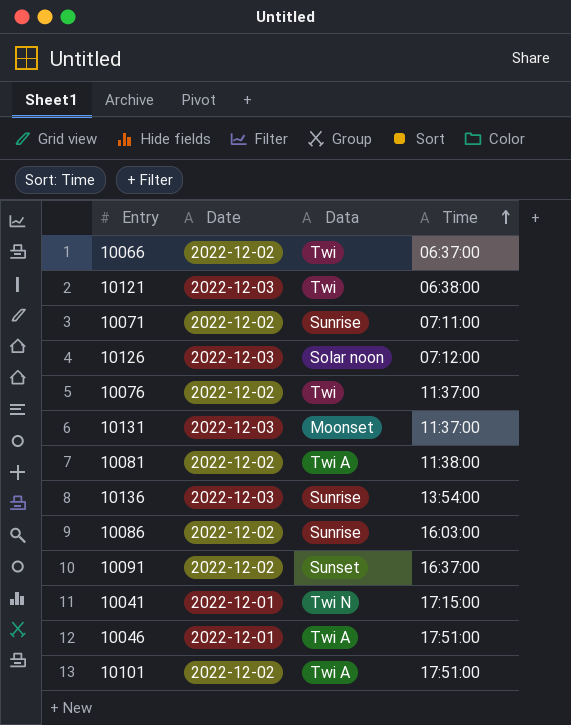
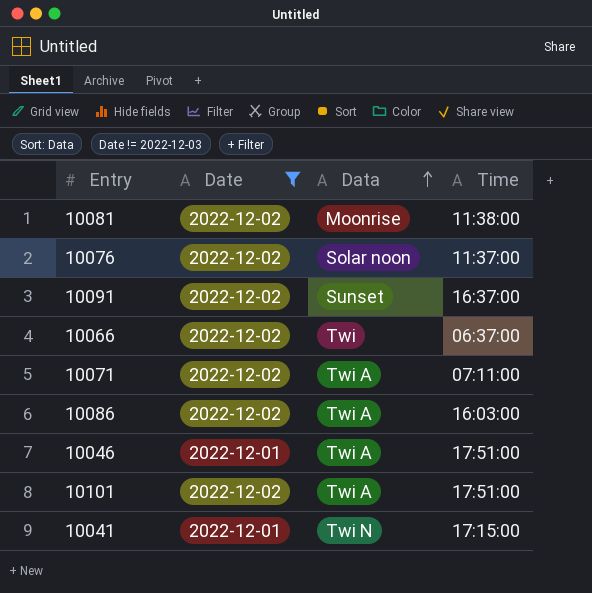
filter: none -> Date != 2022-12-03
row order: Time ascending -> Data ascending
10081 | Data: Twi A -> Moonrise
10076 | Data: Twi -> Solar noon
10071 | Data: Sunrise -> Twi A
10086 | Data: Sunrise -> Twi A

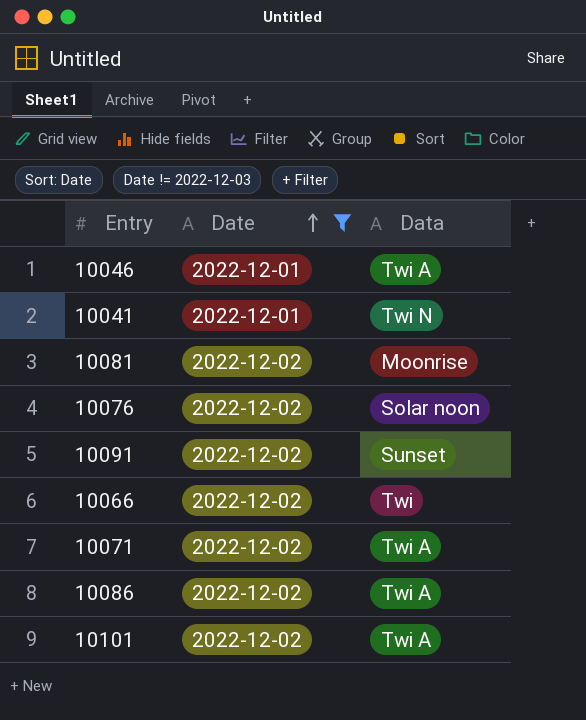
row order: Data ascending -> Date ascending
column Time | position: 4 -> none

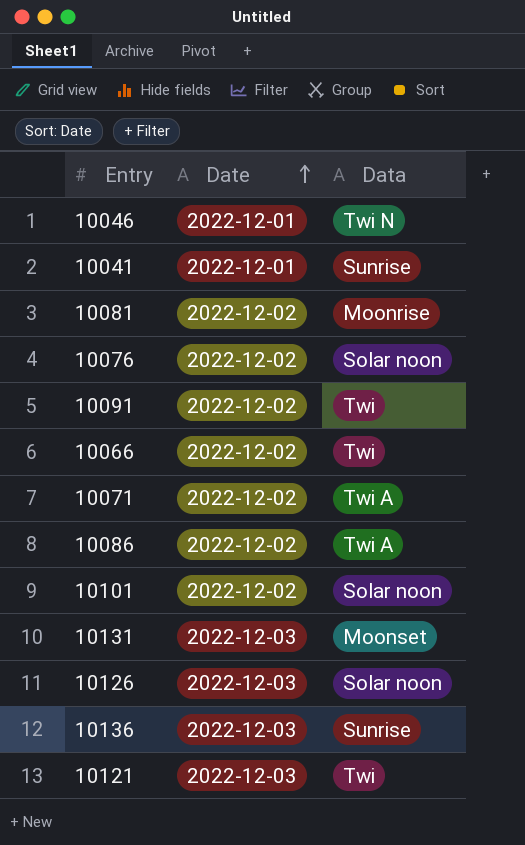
filter: Date != 2022-12-03 -> none
10046 | Data: Twi A -> Twi N
10041 | Data: Twi N -> Sunrise
10091 | Data: Sunset -> Twi
10101 | Data: Twi A -> Solar noon

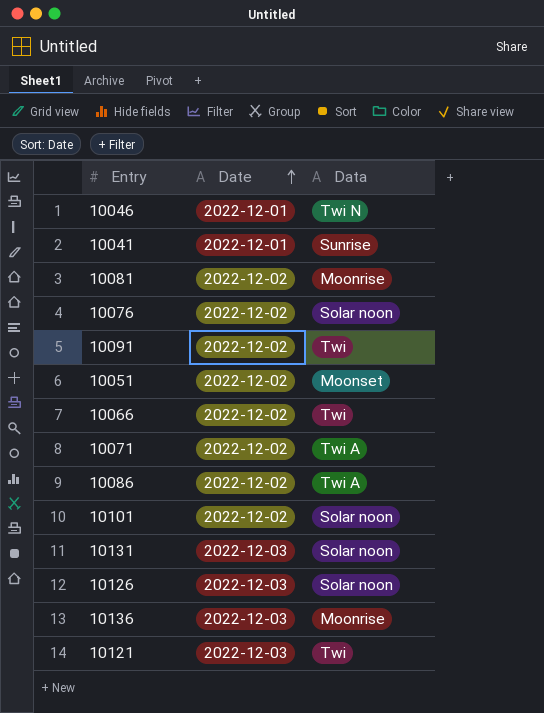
row 10051: none -> 2022-12-02 | Moonset
10131 | Data: Moonset -> Solar noon
10136 | Data: Sunrise -> Moonrise

